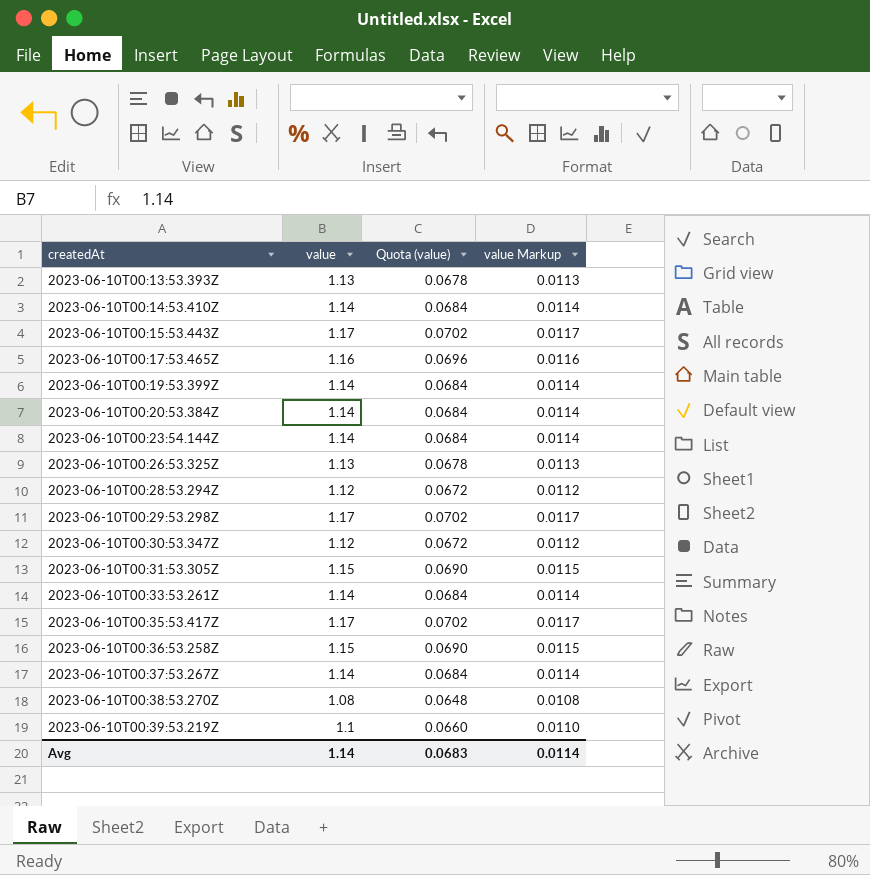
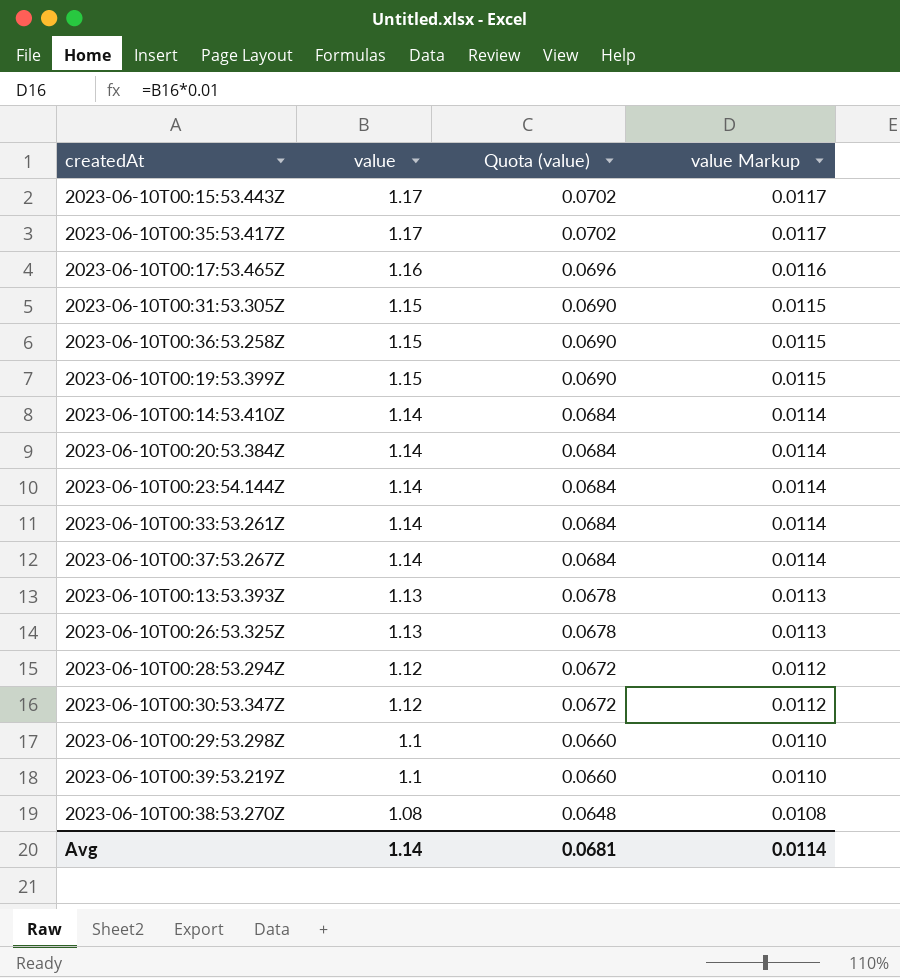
row order: createdAt ascending -> value descending
2023-06-10T00:19:53.399Z | value: 1.14 -> 1.15
2023-06-10T00:19:53.399Z | Quota (value): 0.0684 -> 0.0690
2023-06-10T00:19:53.399Z | value Markup: 0.0114 -> 0.0115
2023-06-10T00:29:53.298Z | value: 1.17 -> 1.1
2023-06-10T00:29:53.298Z | Quota (value): 0.0702 -> 0.0660
2023-06-10T00:29:53.298Z | value Markup: 0.0117 -> 0.0110
Avg | Quota (value): 0.0683 -> 0.0681

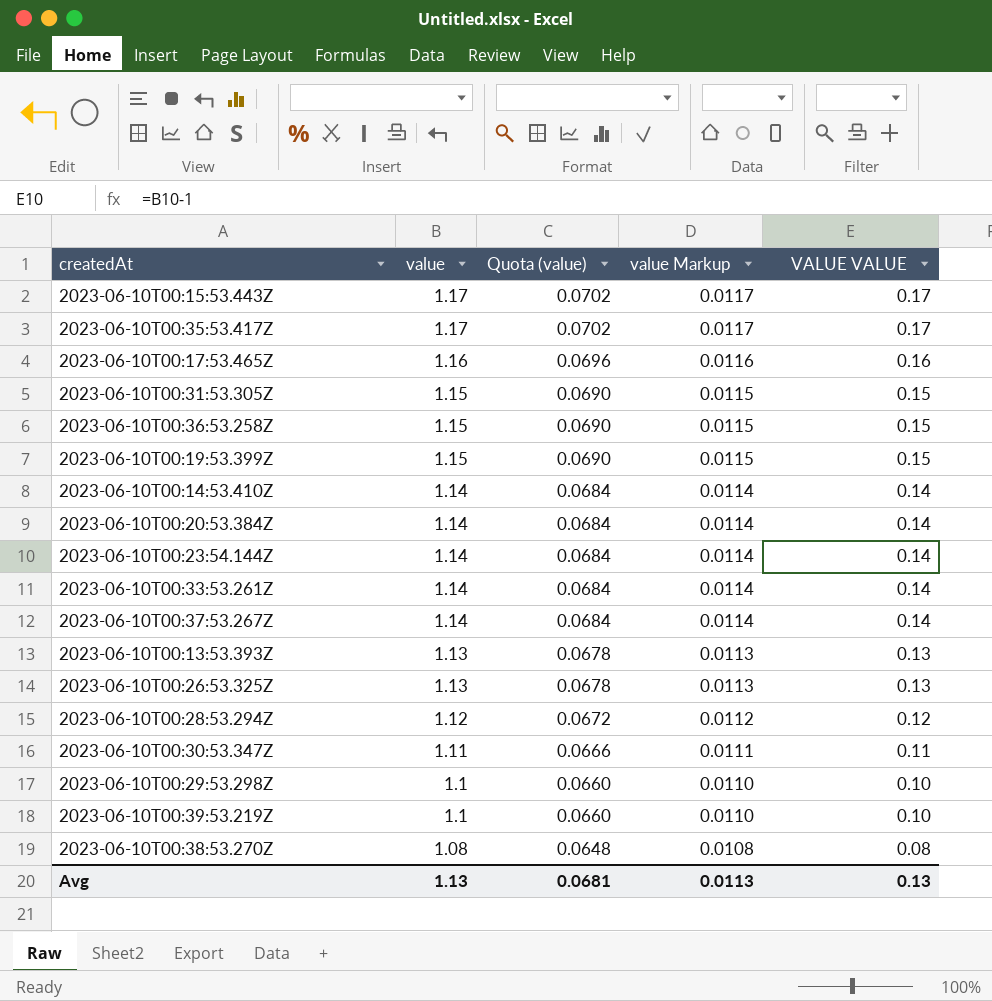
column VALUE VALUE | formula: none -> [value] - 1
2023-06-10T00:30:53.347Z | value: 1.12 -> 1.11
2023-06-10T00:30:53.347Z | Quota (value): 0.0672 -> 0.0666
2023-06-10T00:30:53.347Z | value Markup: 0.0112 -> 0.0111
Avg | value: 1.14 -> 1.13
Avg | value Markup: 0.0114 -> 0.0113

